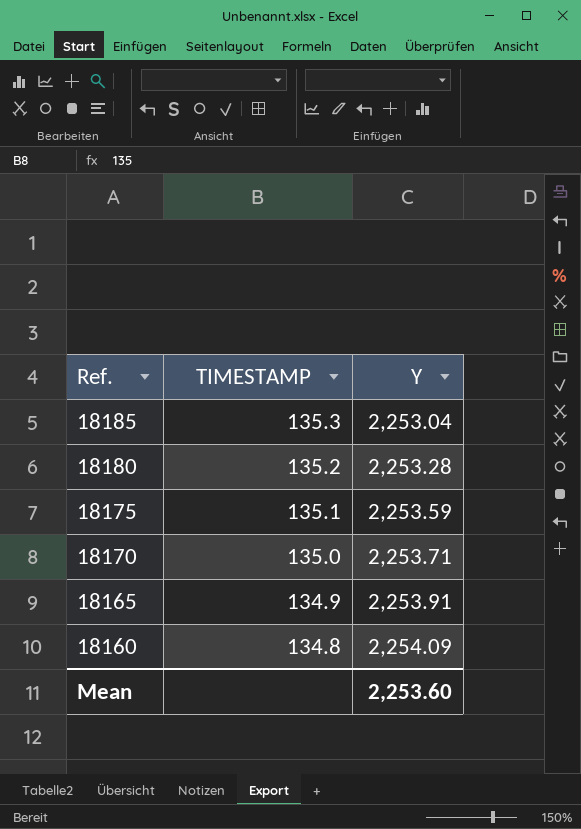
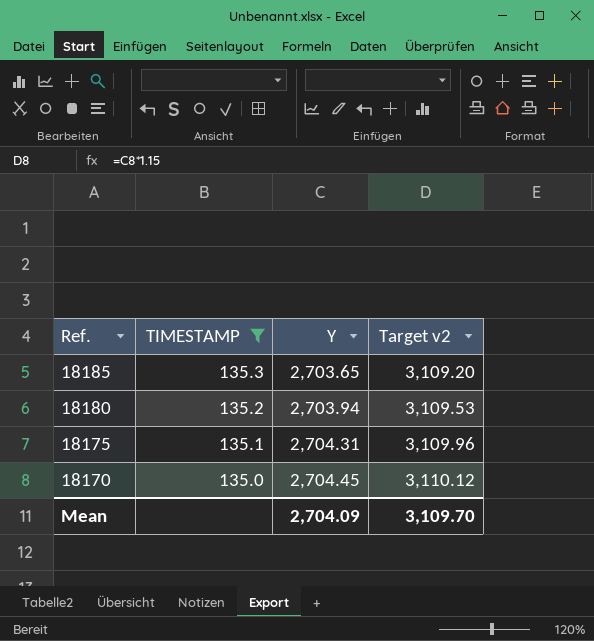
filter: none -> TIMESTAMP >= 135.0
column Target v2 | formula: none -> [Y] * 1.15
18185 | Y: 2,253.04 -> 2,703.65
18180 | Y: 2,253.28 -> 2,703.94
18175 | Y: 2,253.59 -> 2,704.31
18170 | Y: 2,253.71 -> 2,704.45
Mean | Y: 2,253.60 -> 2,704.09

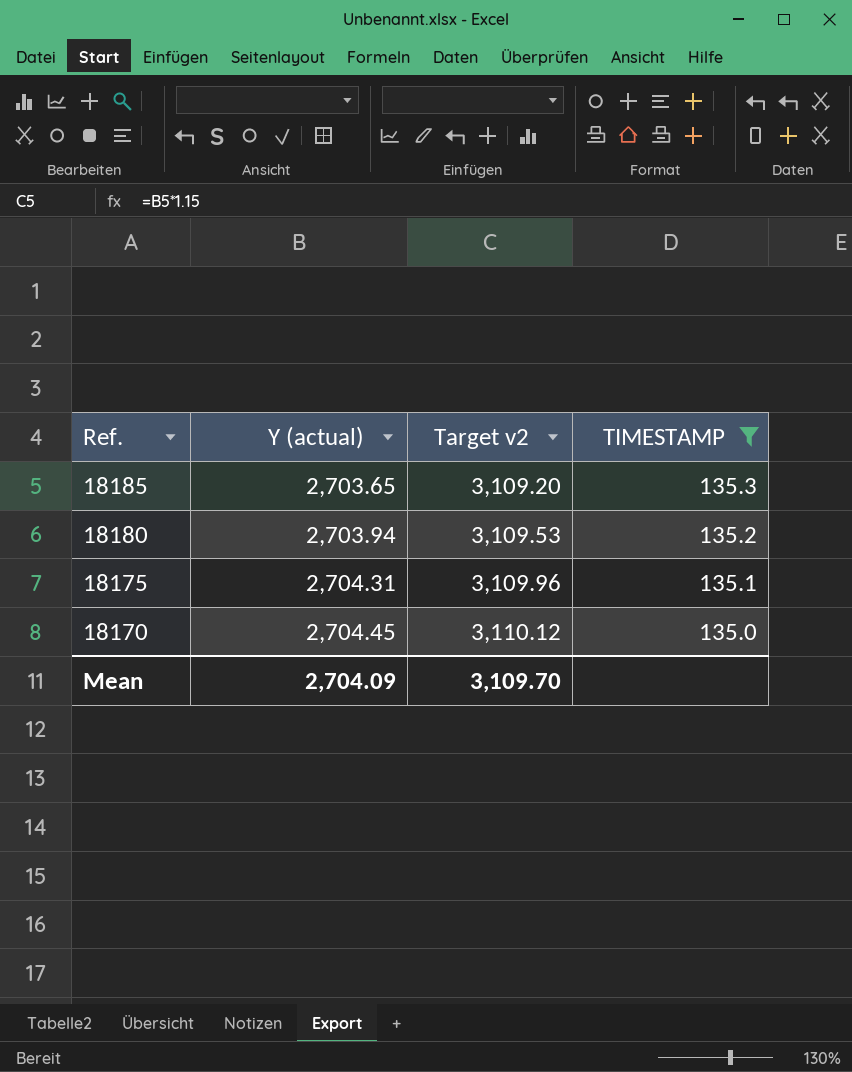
column name: Y -> Y (actual)
column TIMESTAMP | position: 2 -> 4

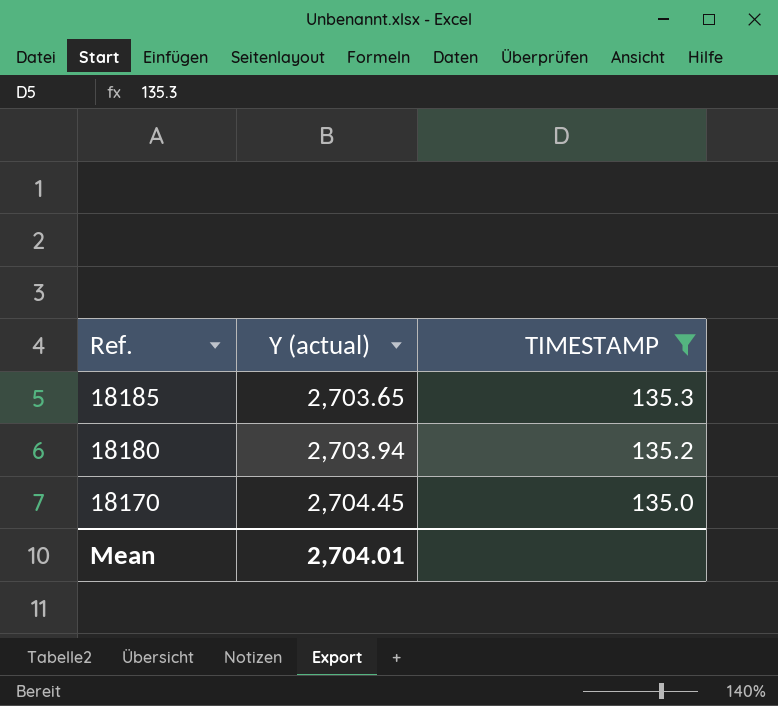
column Target v2 | formula: [Y (actual)] * 1.15 -> none
row 18175: 2,704.31 | 3,109.96 | 135.1 -> none
Mean | Y (actual): 2,704.09 -> 2,704.01

